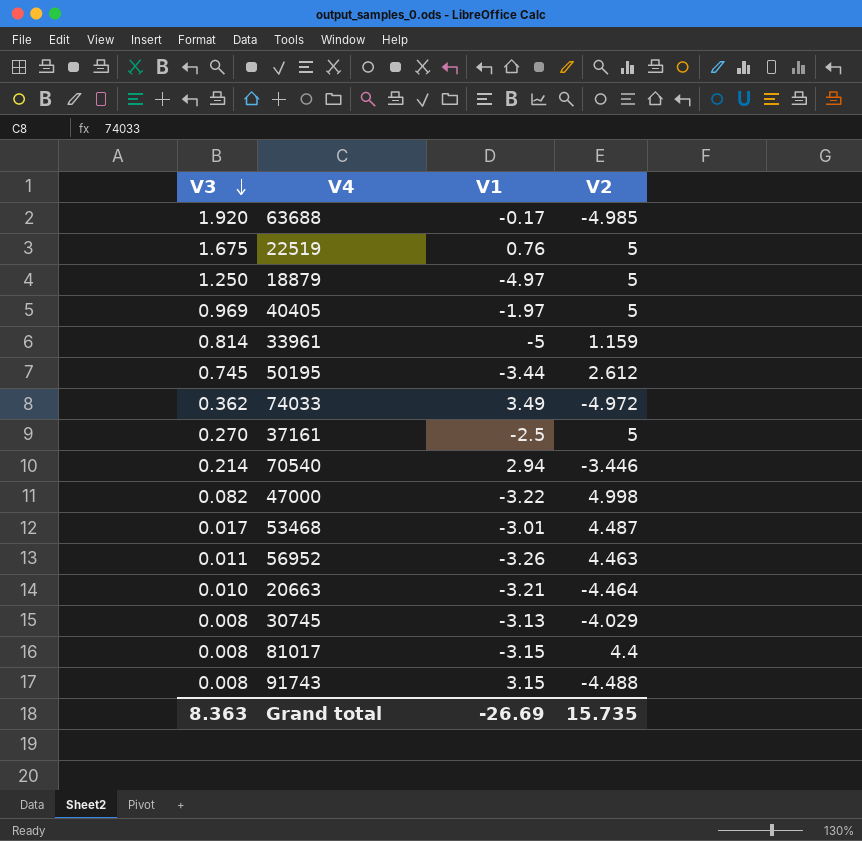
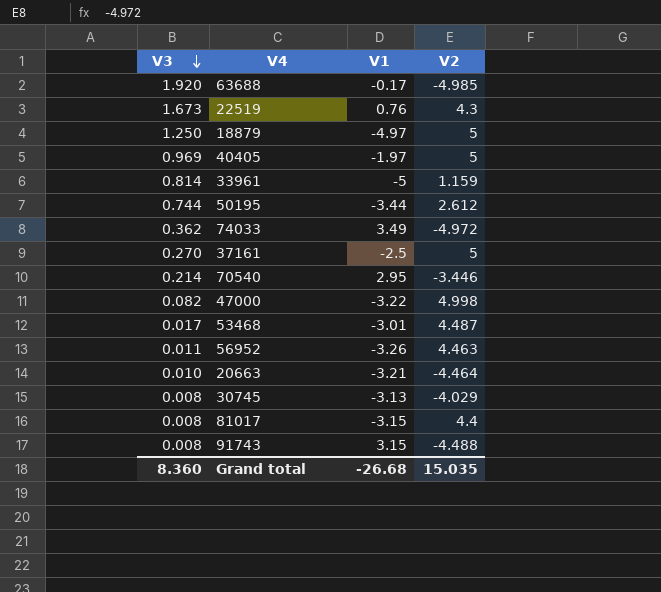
22519 | V3: 1.675 -> 1.673
22519 | V2: 5 -> 4.3
50195 | V3: 0.745 -> 0.744
70540 | V1: 2.94 -> 2.95
Grand total | V3: 8.363 -> 8.360
Grand total | V1: -26.69 -> -26.68
Grand total | V2: 15.735 -> 15.035

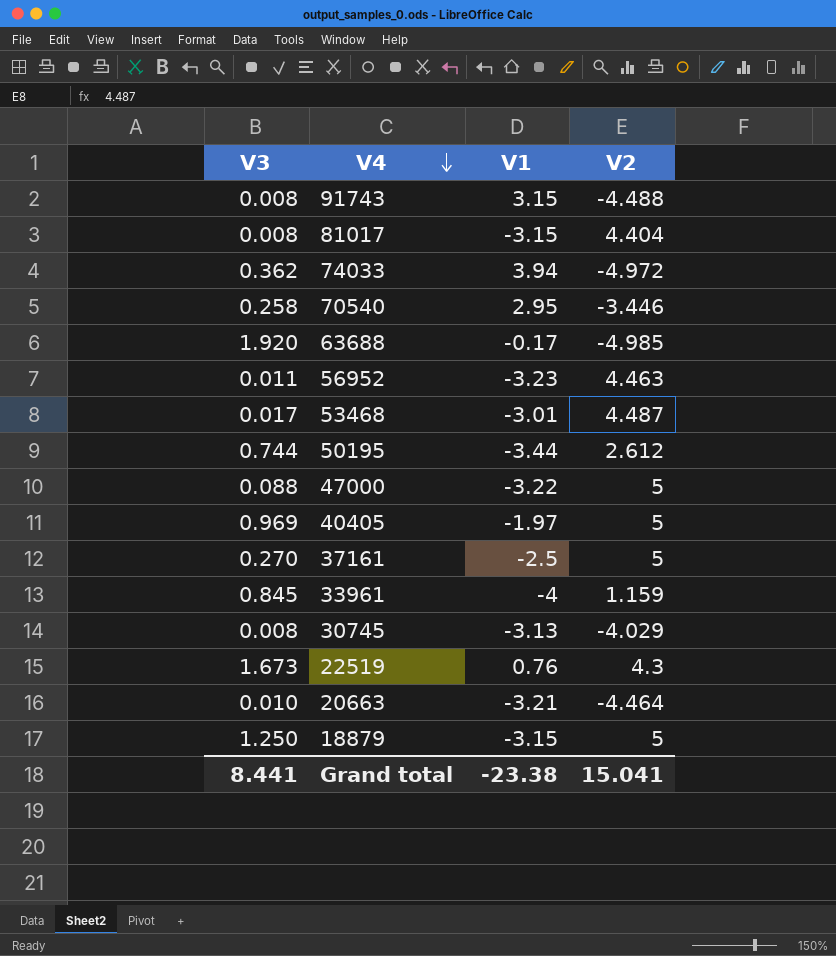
row order: V3 descending -> V4 descending
81017 | V2: 4.4 -> 4.404
74033 | V1: 3.49 -> 3.94
70540 | V3: 0.214 -> 0.258
56952 | V1: -3.26 -> -3.23
47000 | V3: 0.082 -> 0.088
47000 | V2: 4.998 -> 5
33961 | V3: 0.814 -> 0.845
33961 | V1: -5 -> -4
18879 | V1: -4.97 -> -3.15
Grand total | V3: 8.360 -> 8.441
Grand total | V1: -26.68 -> -23.38
Grand total | V2: 15.035 -> 15.041

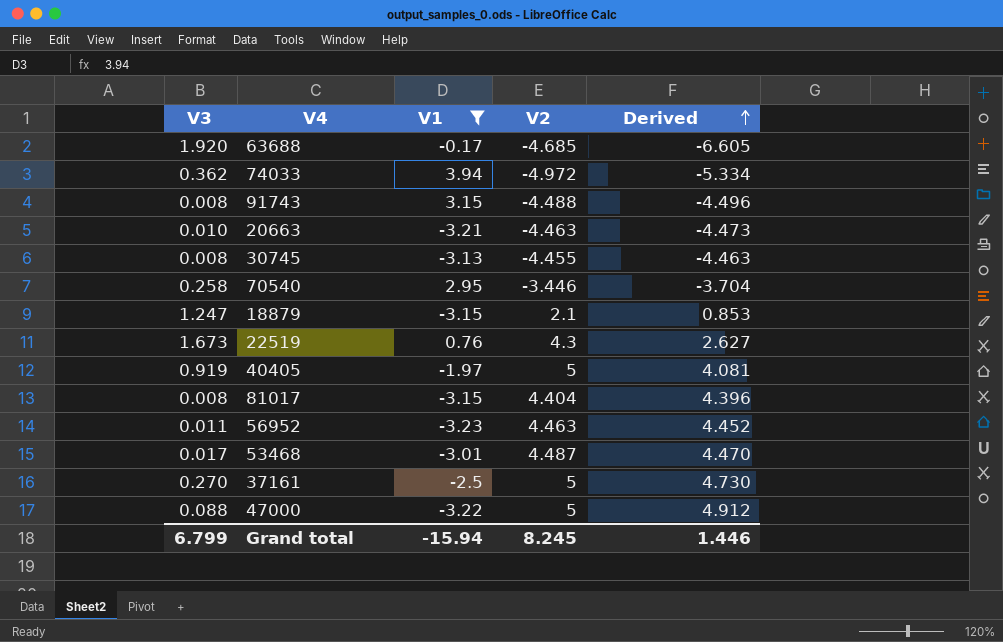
filter: none -> V1 >= -3.23
row order: V4 descending -> Derived ascending
column Derived | formula: none -> [V2] - [V3]
63688 | V2: -4.985 -> -4.685
20663 | V2: -4.464 -> -4.463
30745 | V2: -4.029 -> -4.455
18879 | V3: 1.250 -> 1.247
18879 | V2: 5 -> 2.1
40405 | V3: 0.969 -> 0.919
Grand total | V3: 8.441 -> 6.799
Grand total | V1: -23.38 -> -15.94
Grand total | V2: 15.041 -> 8.245

